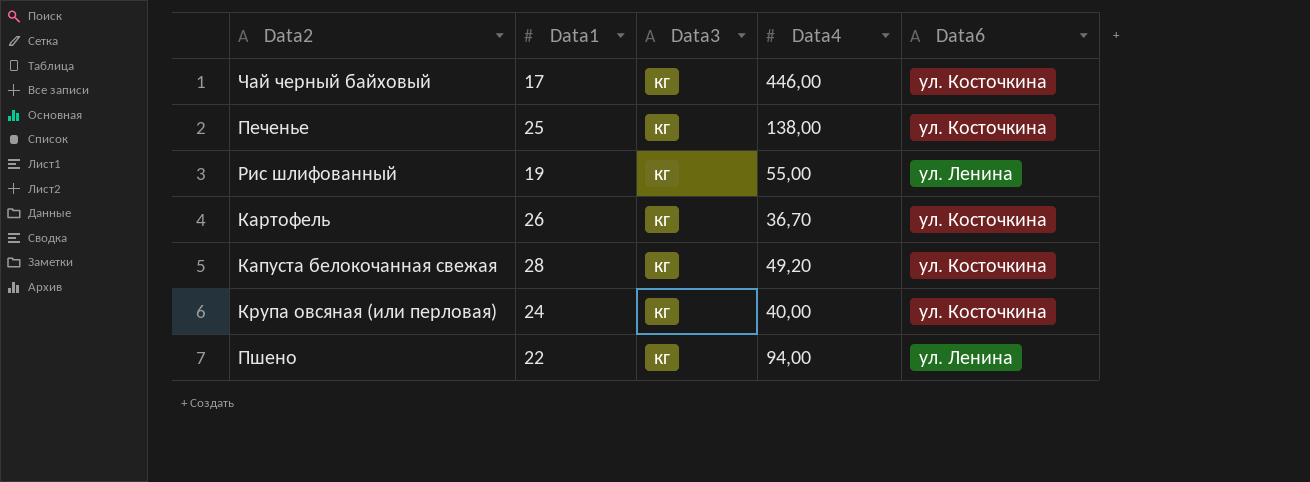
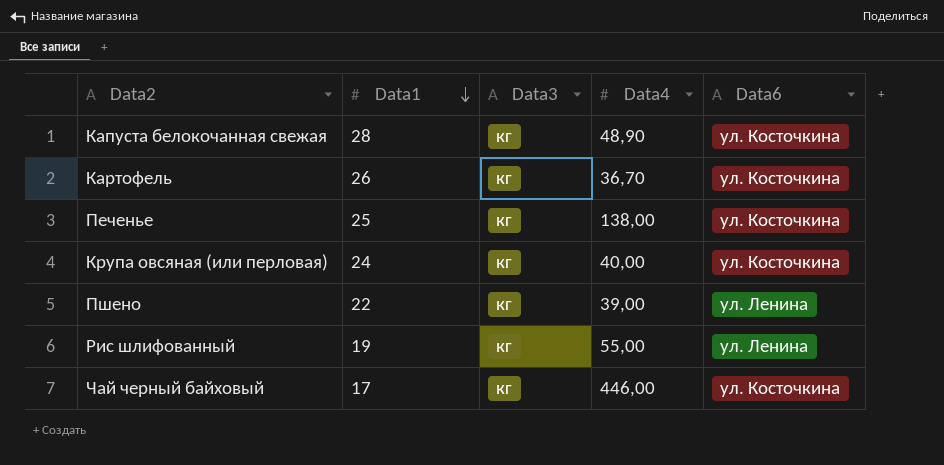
row order: none -> Data1 descending
Капуста белокочанная свежая | Data4: 49,20 -> 48,90
Пшено | Data4: 94,00 -> 39,00

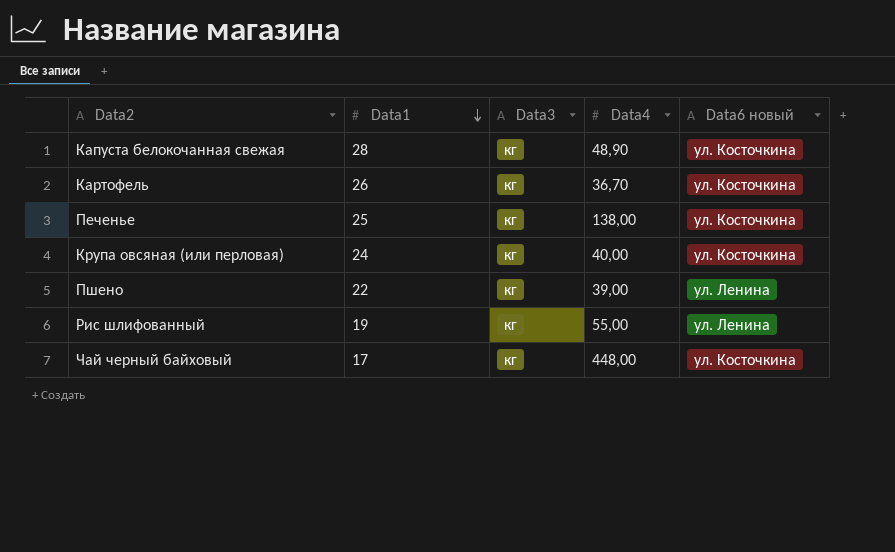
column name: Data6 -> Data6 новый
Чай черный байховый | Data4: 446,00 -> 448,00

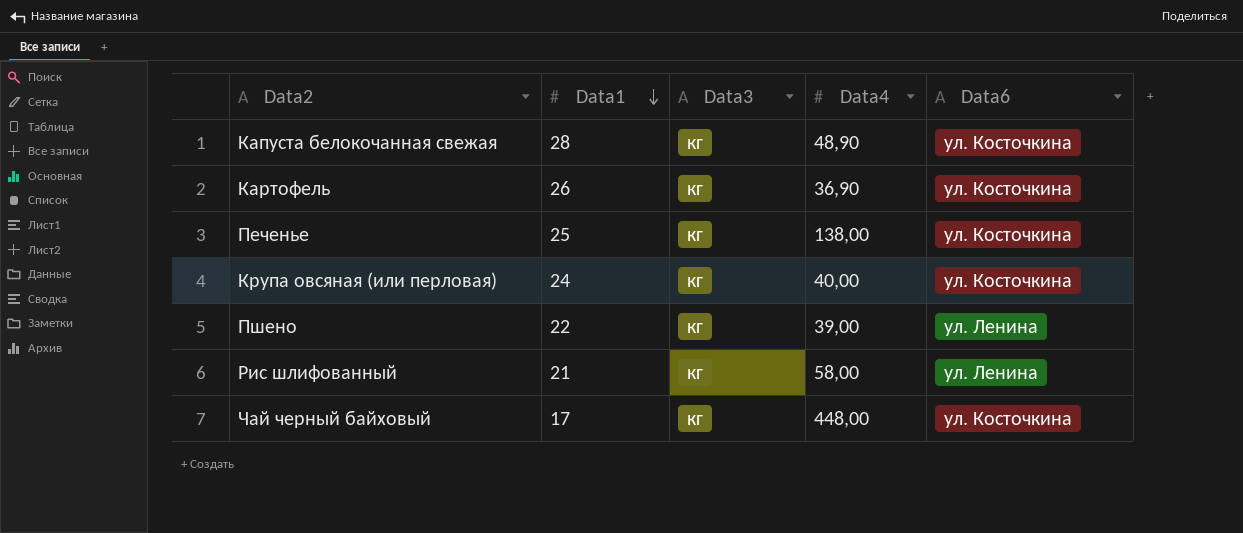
column name: Data6 новый -> Data6
Картофель | Data4: 36,70 -> 36,90
Рис шлифованный | Data1: 19 -> 21
Рис шлифованный | Data4: 55,00 -> 58,00

